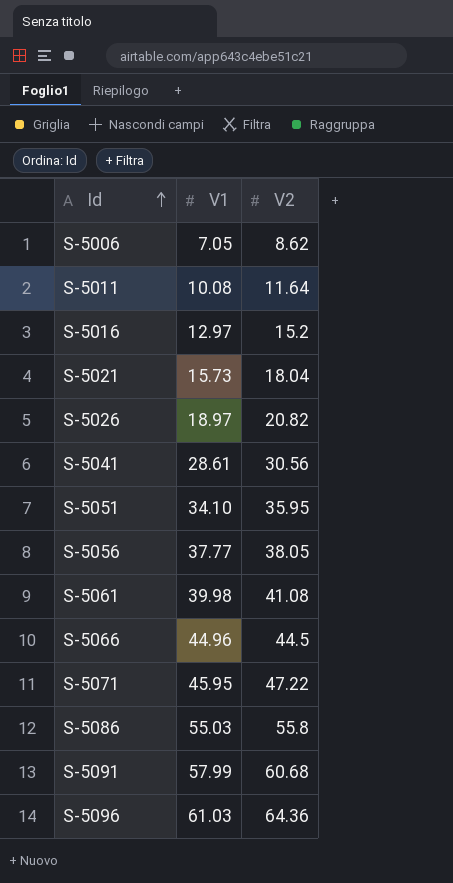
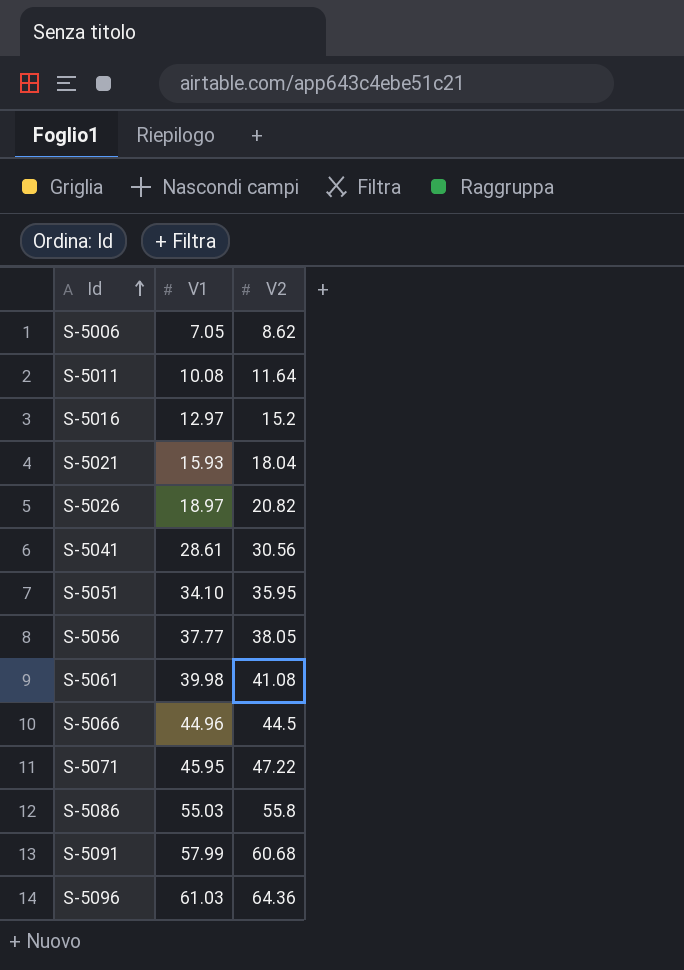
S-5021 | V1: 15.73 -> 15.93

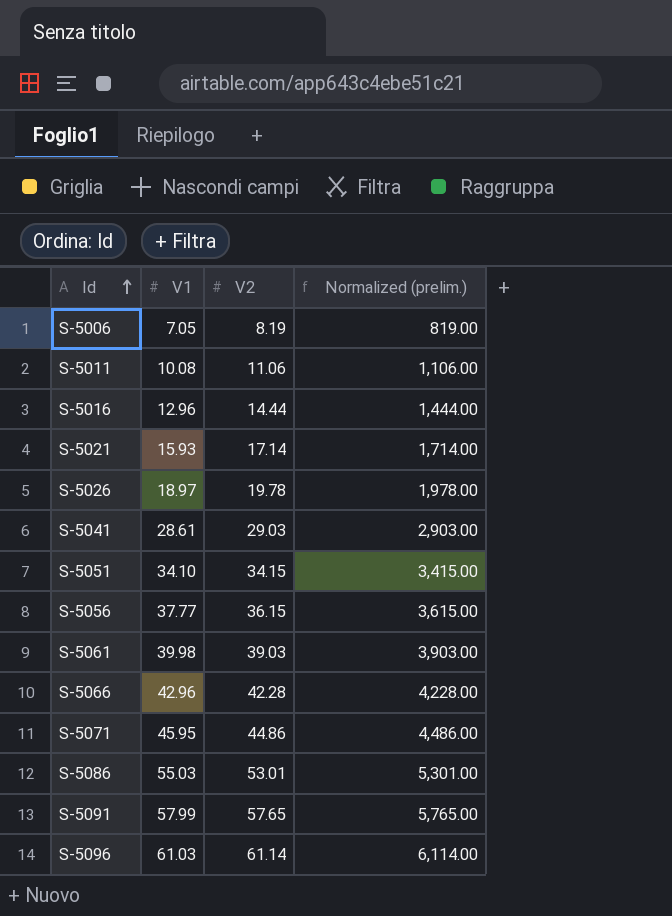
column Normalized (prelim.) | formula: none -> [V2] * 100
S-5006 | V2: 8.62 -> 8.19
S-5011 | V2: 11.64 -> 11.06
S-5016 | V1: 12.97 -> 12.96
S-5016 | V2: 15.2 -> 14.44
S-5021 | V2: 18.04 -> 17.14
S-5026 | V2: 20.82 -> 19.78
S-5041 | V2: 30.56 -> 29.03
S-5051 | V2: 35.95 -> 34.15
S-5056 | V2: 38.05 -> 36.15
S-5061 | V2: 41.08 -> 39.03
S-5066 | V1: 44.96 -> 42.96
S-5066 | V2: 44.5 -> 42.28
S-5071 | V2: 47.22 -> 44.86
S-5086 | V2: 55.8 -> 53.01
S-5091 | V2: 60.68 -> 57.65
S-5096 | V2: 64.36 -> 61.14

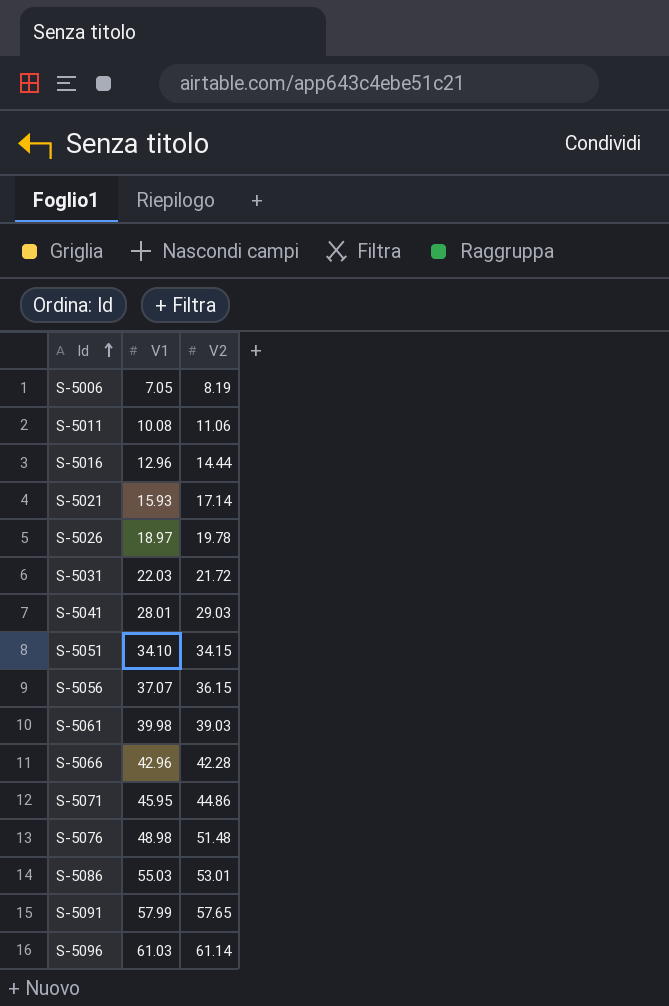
column Normalized (prelim.) | formula: [V2] * 100 -> none
row S-5031: none -> 22.03 | 21.72
S-5041 | V1: 28.61 -> 28.01
S-5056 | V1: 37.77 -> 37.07
row S-5076: none -> 48.98 | 51.48

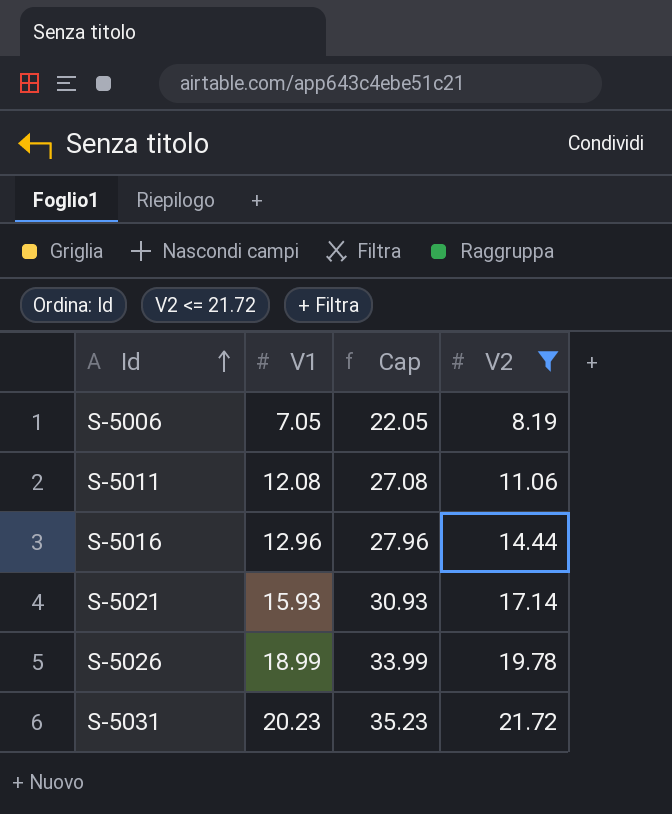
filter: none -> V2 <= 21.72
column Cap | formula: none -> [V1] + 15
S-5011 | V1: 10.08 -> 12.08
S-5026 | V1: 18.97 -> 18.99
S-5031 | V1: 22.03 -> 20.23

